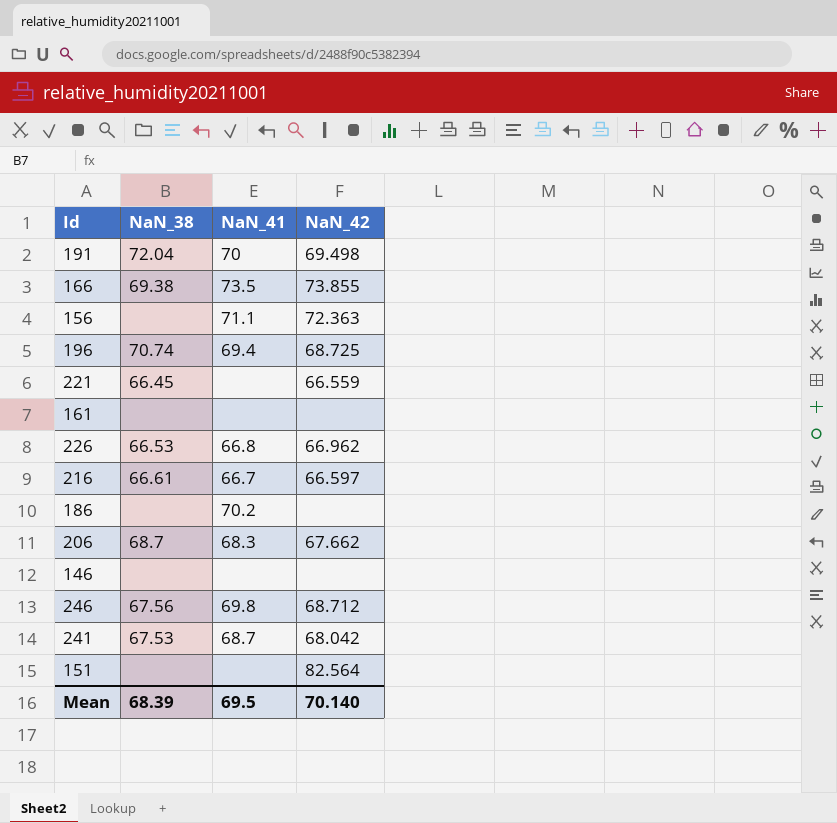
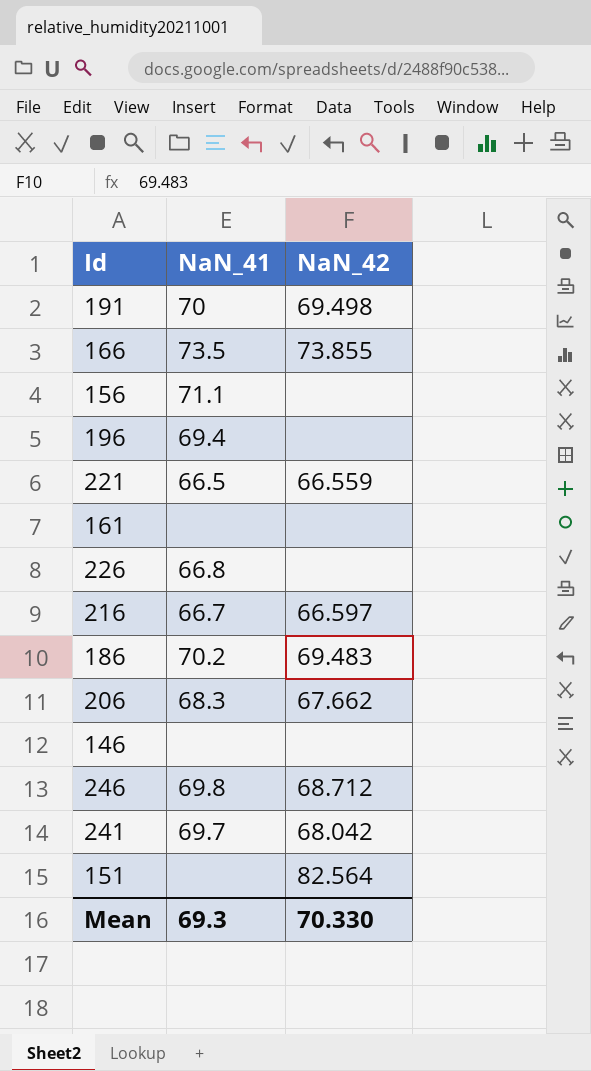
column NaN_38 | position: 2 -> none
156 | NaN_42: 72.363 -> none
196 | NaN_42: 68.725 -> none
221 | NaN_41: none -> 66.5
226 | NaN_42: 66.962 -> none
186 | NaN_42: none -> 69.483
241 | NaN_41: 68.7 -> 69.7
Mean | NaN_41: 69.5 -> 69.3
Mean | NaN_42: 70.140 -> 70.330

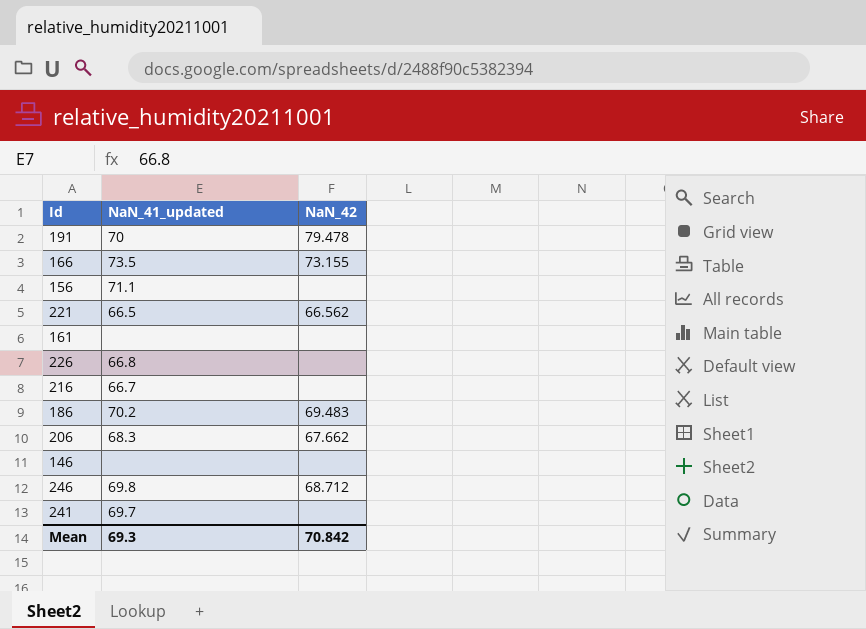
column name: NaN_41 -> NaN_41_updated
row 196: 69.4 | none -> none
row 151: none | 82.564 -> none
191 | NaN_42: 69.498 -> 79.478
166 | NaN_42: 73.855 -> 73.155
221 | NaN_42: 66.559 -> 66.562
216 | NaN_42: 66.597 -> none
241 | NaN_42: 68.042 -> none
Mean | NaN_42: 70.330 -> 70.842

